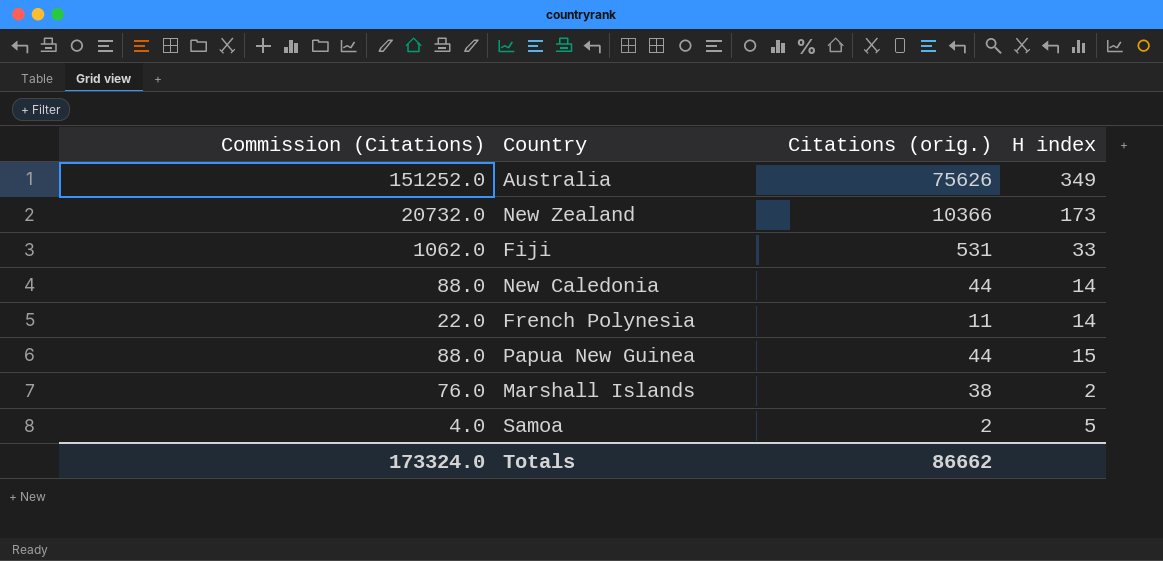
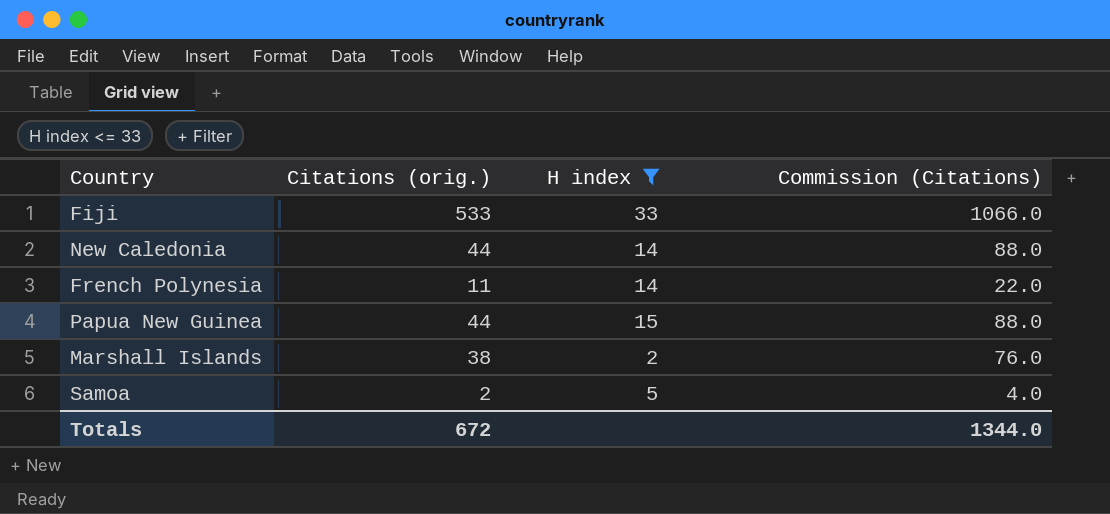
filter: none -> H index <= 33
column Commission (Citations) | position: 1 -> 4
Fiji | Citations (orig.): 531 -> 533
Fiji | Commission (Citations): 1062.0 -> 1066.0
Totals | Citations (orig.): 86662 -> 672
Totals | Commission (Citations): 173324.0 -> 1344.0

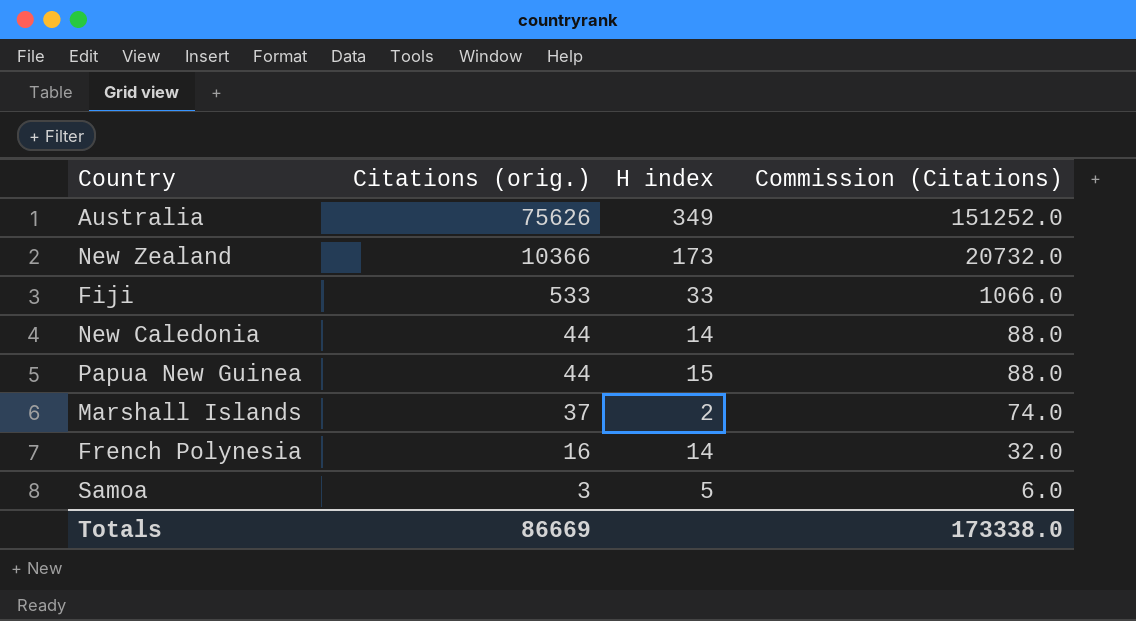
filter: H index <= 33 -> none
row order: none -> Citations (orig.) descending
Marshall Islands | Citations (orig.): 38 -> 37
Marshall Islands | Commission (Citations): 76.0 -> 74.0
French Polynesia | Citations (orig.): 11 -> 16
French Polynesia | Commission (Citations): 22.0 -> 32.0
Samoa | Citations (orig.): 2 -> 3
Samoa | Commission (Citations): 4.0 -> 6.0
Totals | Citations (orig.): 672 -> 86669
Totals | Commission (Citations): 1344.0 -> 173338.0

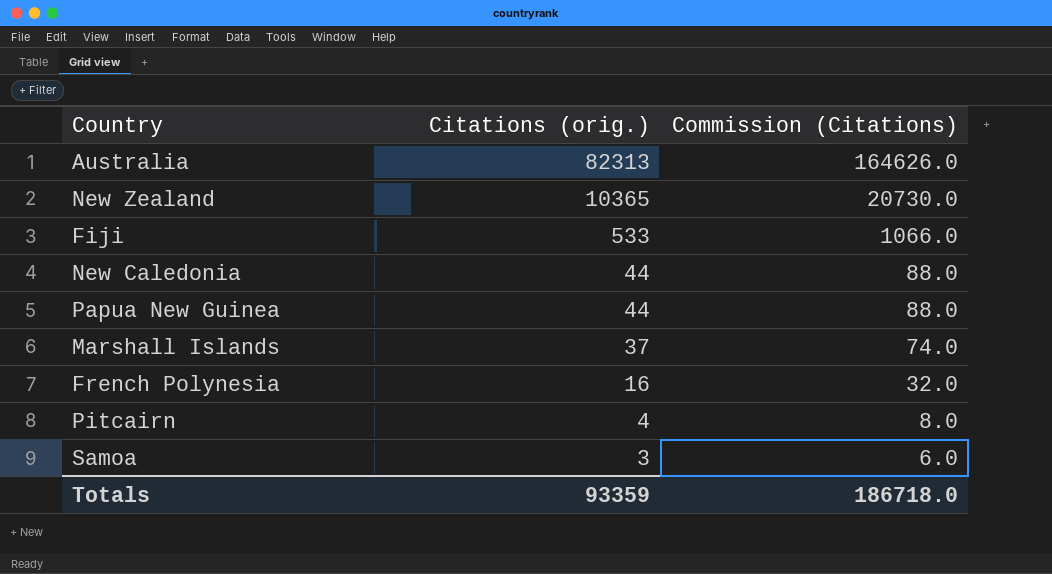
column H index | position: 3 -> none
Australia | Citations (orig.): 75626 -> 82313
Australia | Commission (Citations): 151252.0 -> 164626.0
New Zealand | Citations (orig.): 10366 -> 10365
New Zealand | Commission (Citations): 20732.0 -> 20730.0
row Pitcairn: none -> 4 | 8.0
Totals | Citations (orig.): 86669 -> 93359
Totals | Commission (Citations): 173338.0 -> 186718.0

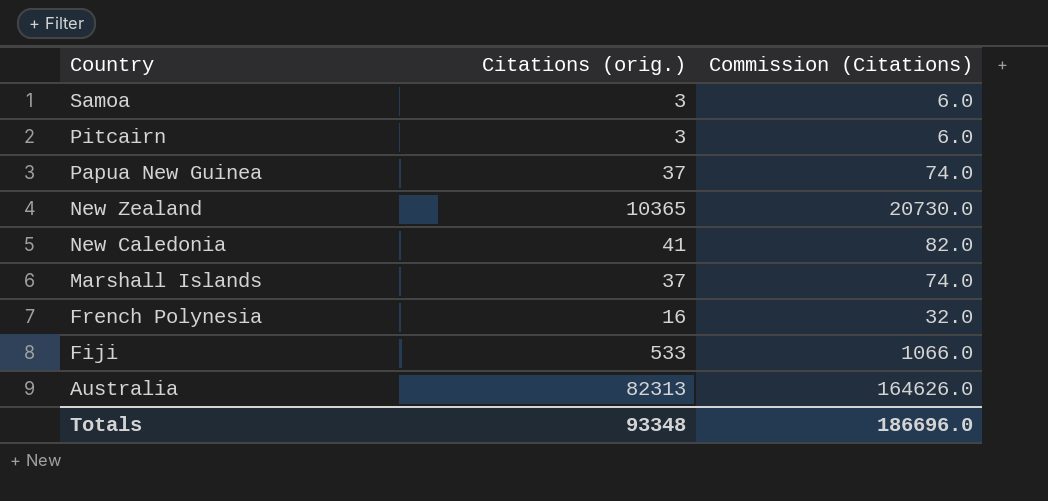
row order: Citations (orig.) descending -> Country descending
Pitcairn | Citations (orig.): 4 -> 3
Pitcairn | Commission (Citations): 8.0 -> 6.0
Papua New Guinea | Citations (orig.): 44 -> 37
Papua New Guinea | Commission (Citations): 88.0 -> 74.0
New Caledonia | Citations (orig.): 44 -> 41
New Caledonia | Commission (Citations): 88.0 -> 82.0
Totals | Citations (orig.): 93359 -> 93348
Totals | Commission (Citations): 186718.0 -> 186696.0

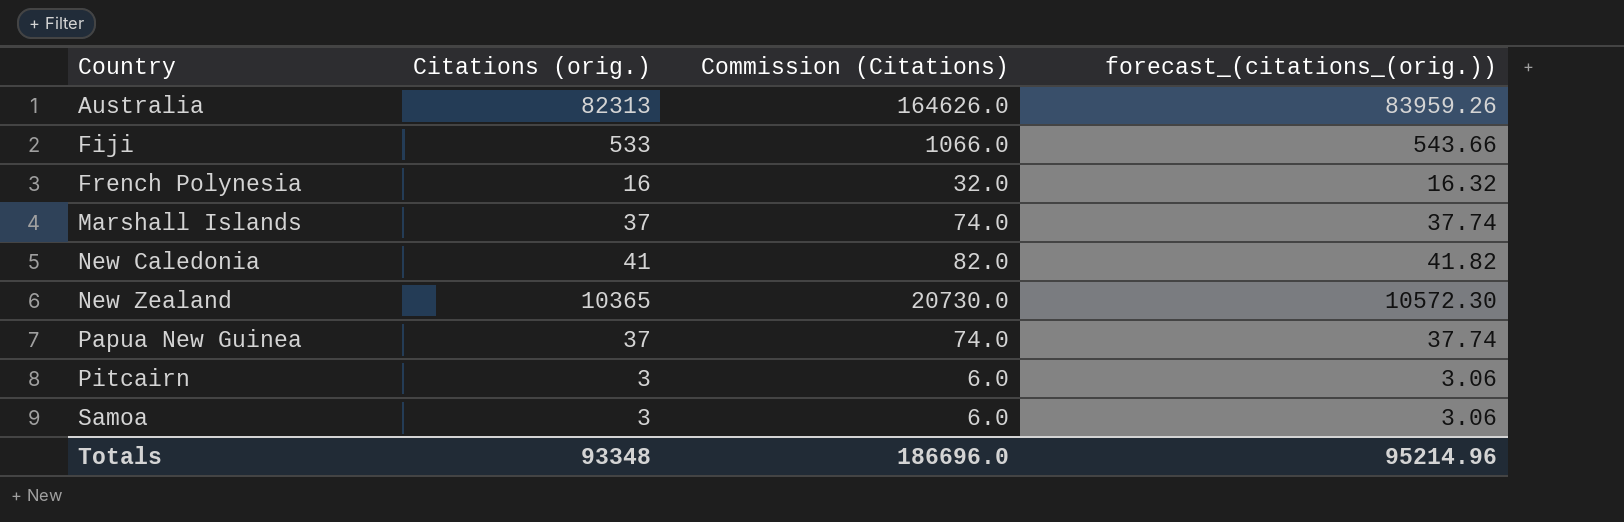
row order: Country descending -> Country ascending
column forecast_(citations_(orig.)) | formula: none -> [Citations (orig.)] * 1.02

